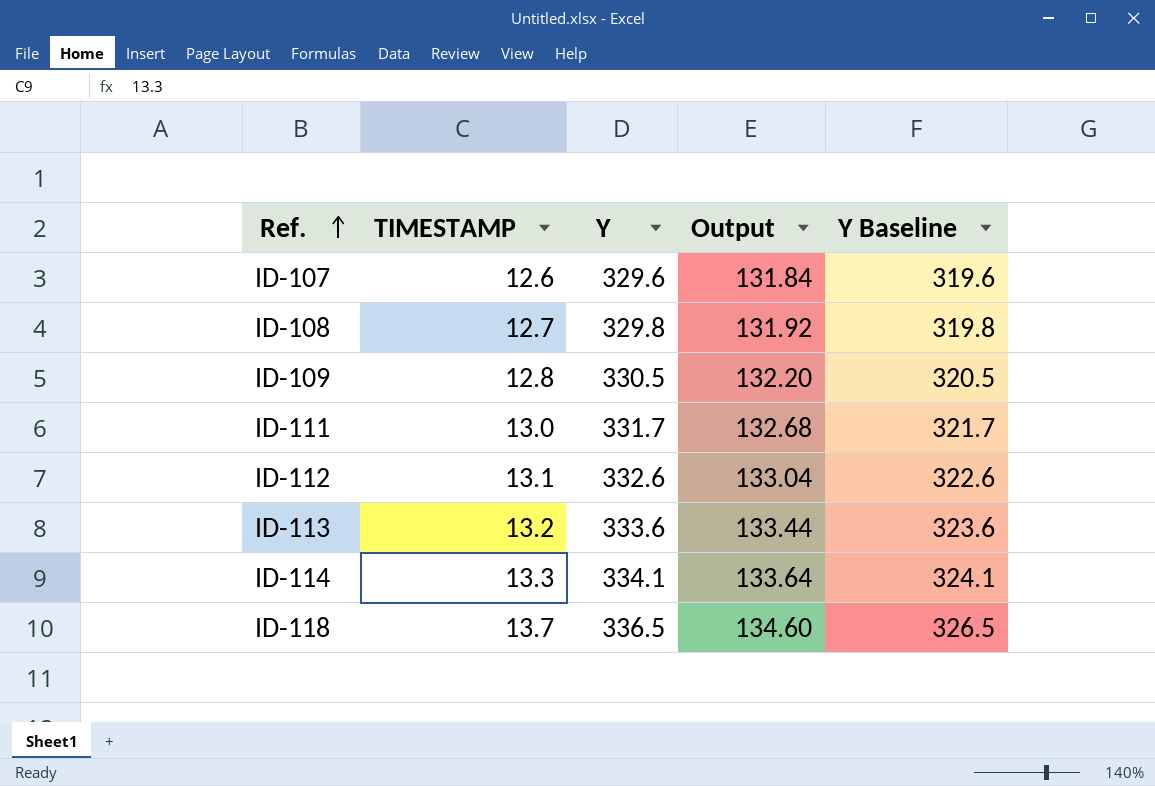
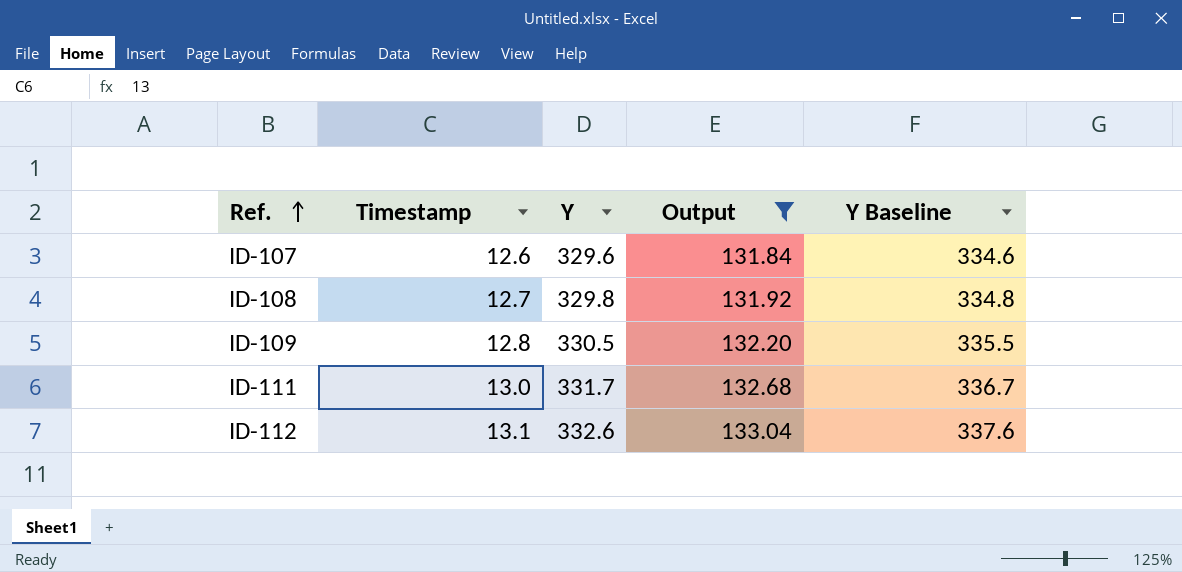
filter: none -> Output <= 133.04
column name: TIMESTAMP -> Timestamp
column Y Baseline | formula: [Y] - 10 -> [Y] + 5

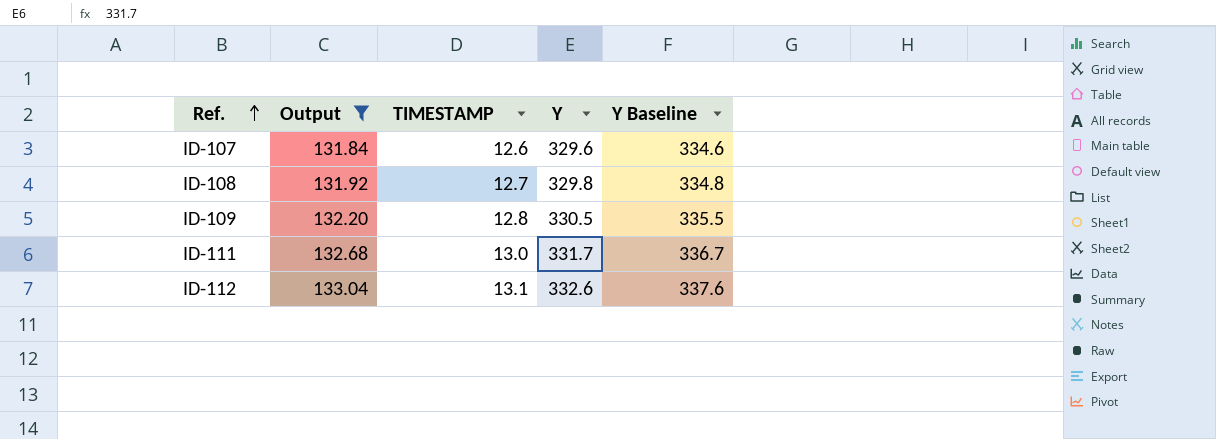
column Output | position: 4 -> 2
column name: Timestamp -> TIMESTAMP

